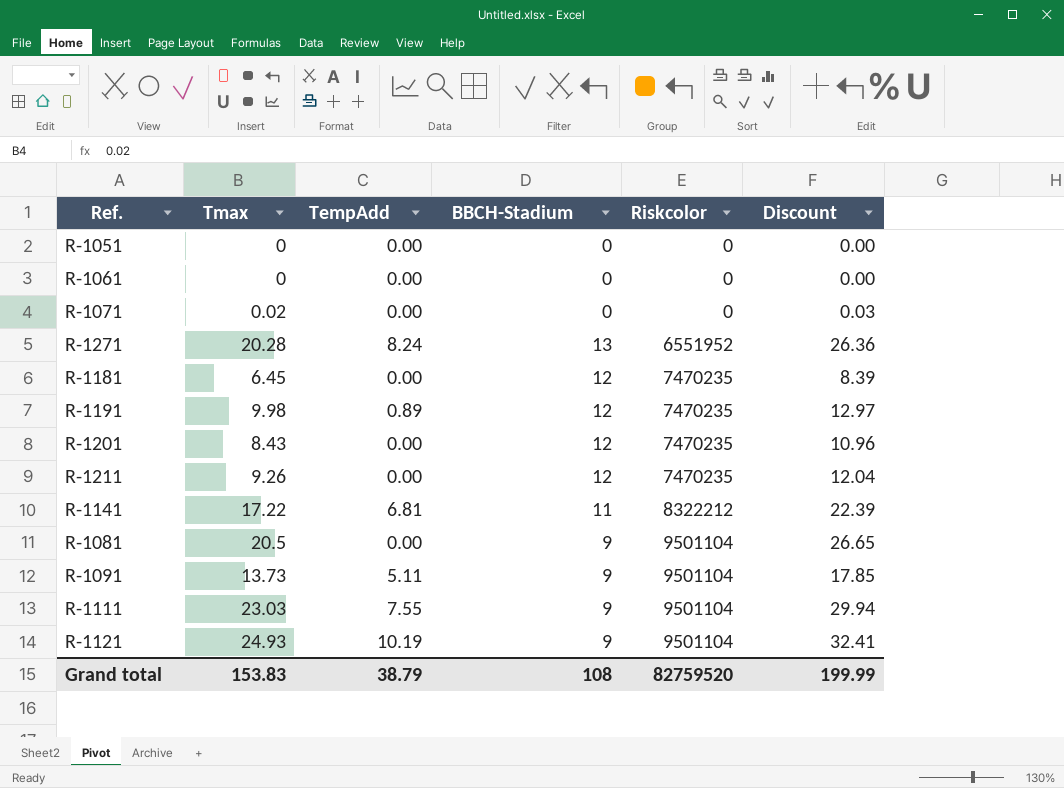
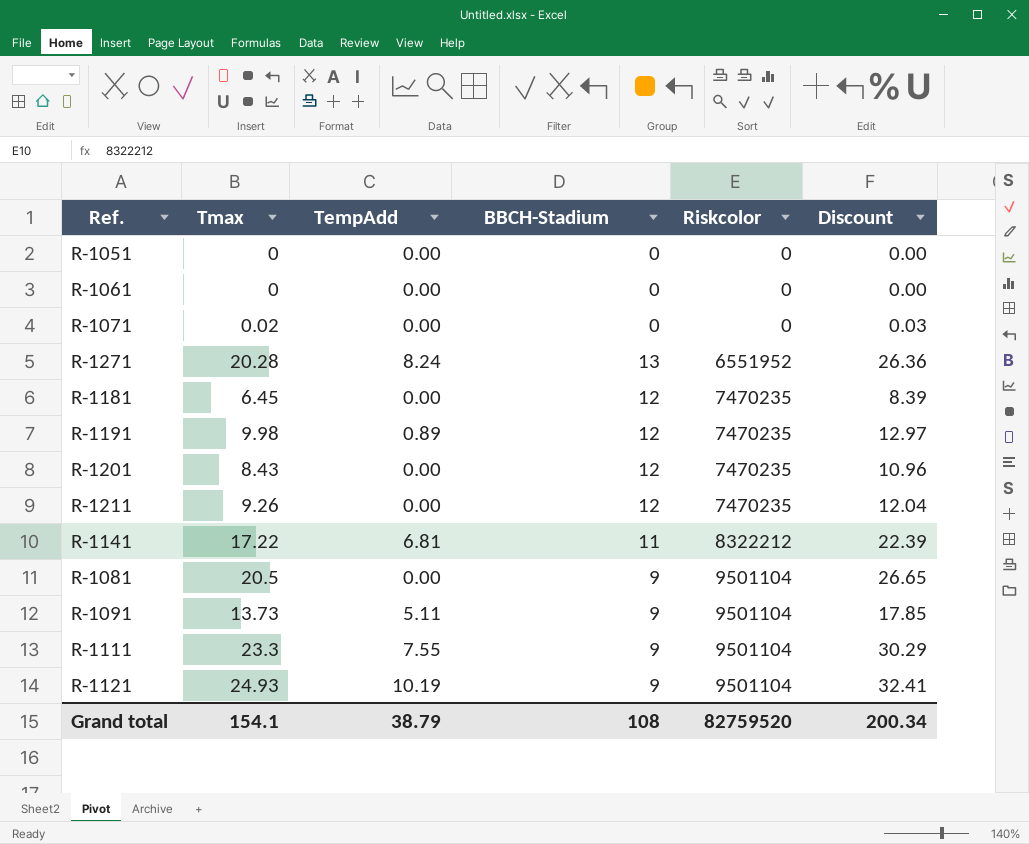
R-1111 | Tmax: 23.03 -> 23.3
R-1111 | Discount: 29.94 -> 30.29
Grand total | Tmax: 153.83 -> 154.1
Grand total | Discount: 199.99 -> 200.34

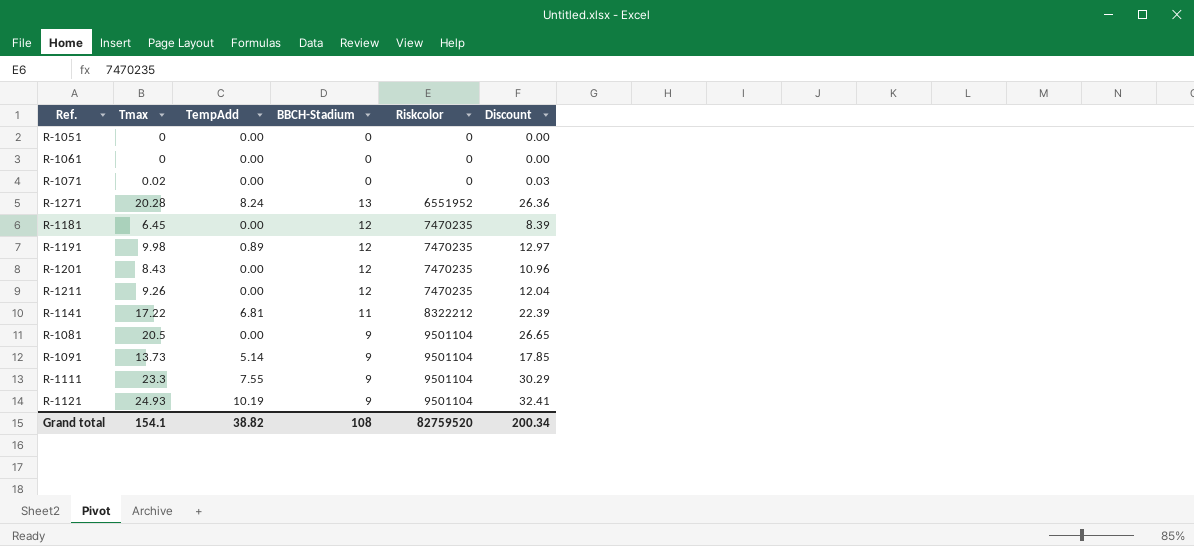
R-1091 | TempAdd: 5.11 -> 5.14
Grand total | TempAdd: 38.79 -> 38.82

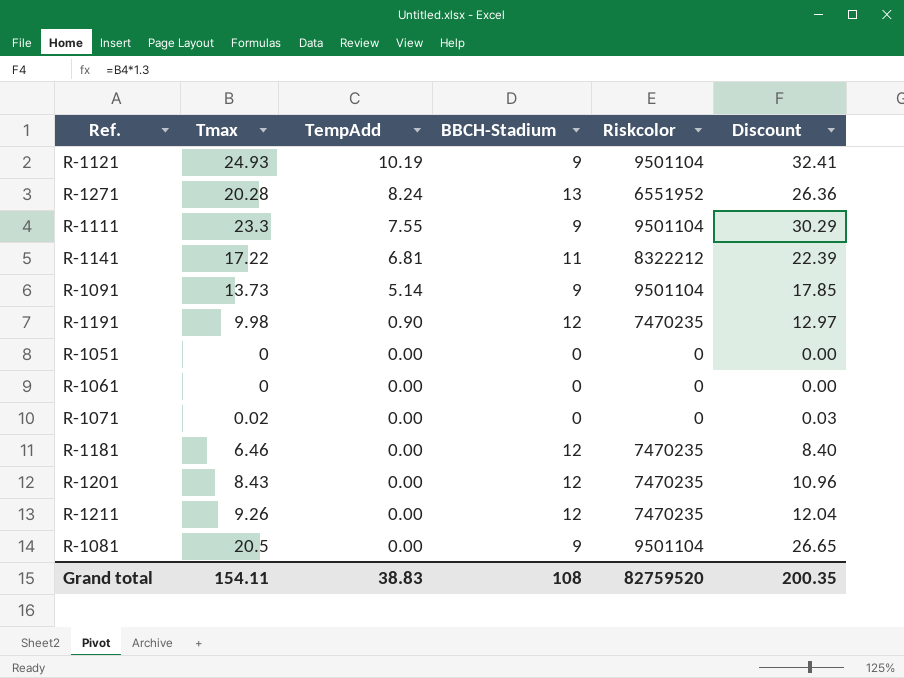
row order: Riskcolor ascending -> TempAdd descending
R-1191 | TempAdd: 0.89 -> 0.90
R-1181 | Tmax: 6.45 -> 6.46
R-1181 | Discount: 8.39 -> 8.40
Grand total | Tmax: 154.1 -> 154.11
Grand total | TempAdd: 38.82 -> 38.83
Grand total | Discount: 200.34 -> 200.35

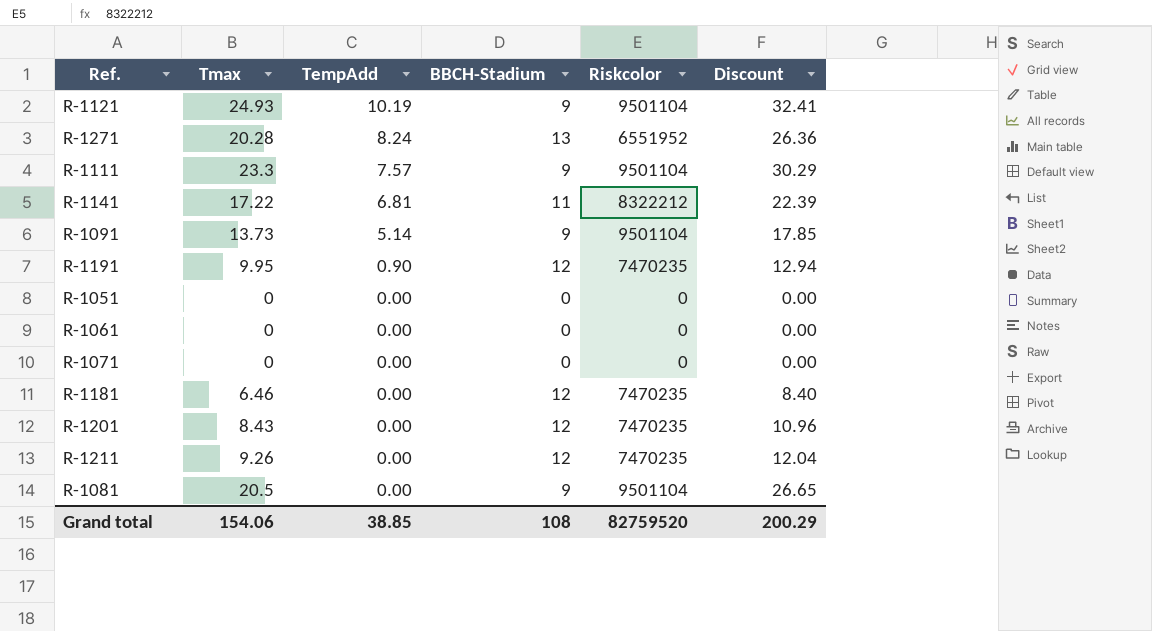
R-1111 | TempAdd: 7.55 -> 7.57
R-1191 | Tmax: 9.98 -> 9.95
R-1191 | Discount: 12.97 -> 12.94
R-1071 | Tmax: 0.02 -> 0
R-1071 | Discount: 0.03 -> 0.00
Grand total | Tmax: 154.11 -> 154.06
Grand total | TempAdd: 38.83 -> 38.85
Grand total | Discount: 200.35 -> 200.29

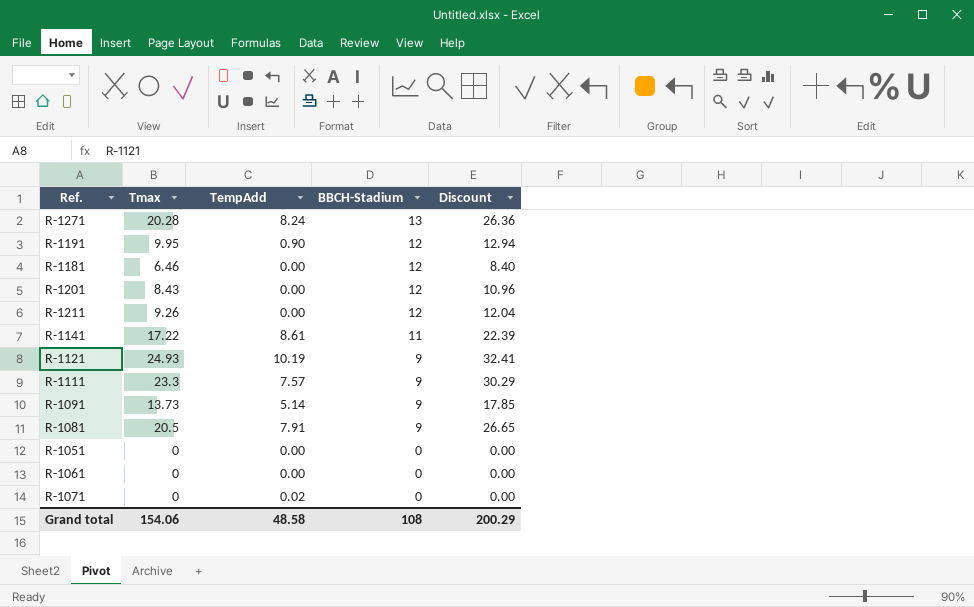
row order: TempAdd descending -> BBCH-Stadium descending
column Riskcolor | position: 5 -> none
R-1141 | TempAdd: 6.81 -> 8.61
R-1081 | TempAdd: 0.00 -> 7.91
R-1071 | TempAdd: 0.00 -> 0.02
Grand total | TempAdd: 38.85 -> 48.58

